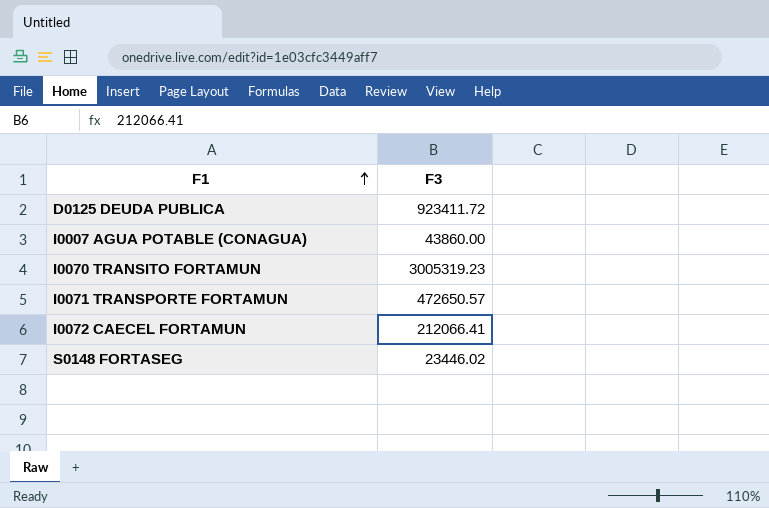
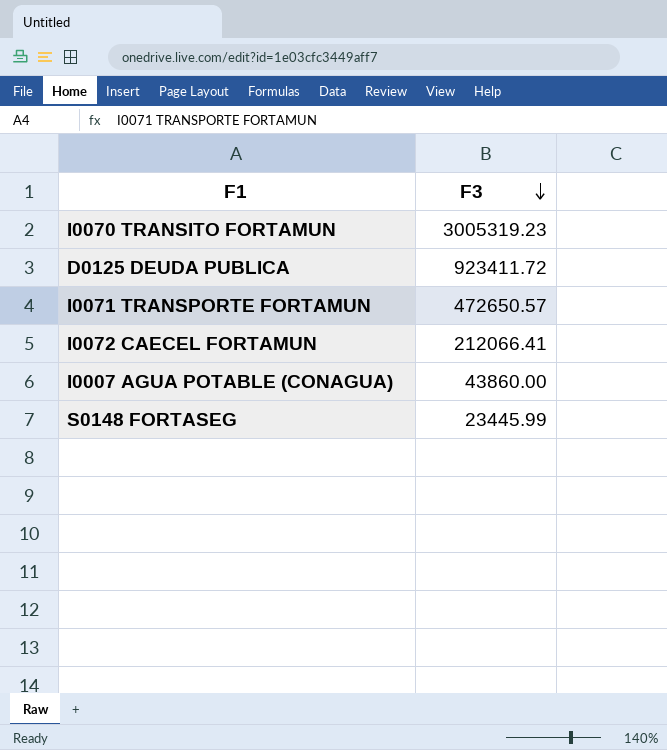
row order: F1 ascending -> F3 descending
S0148 FORTASEG | F3: 23446.02 -> 23445.99

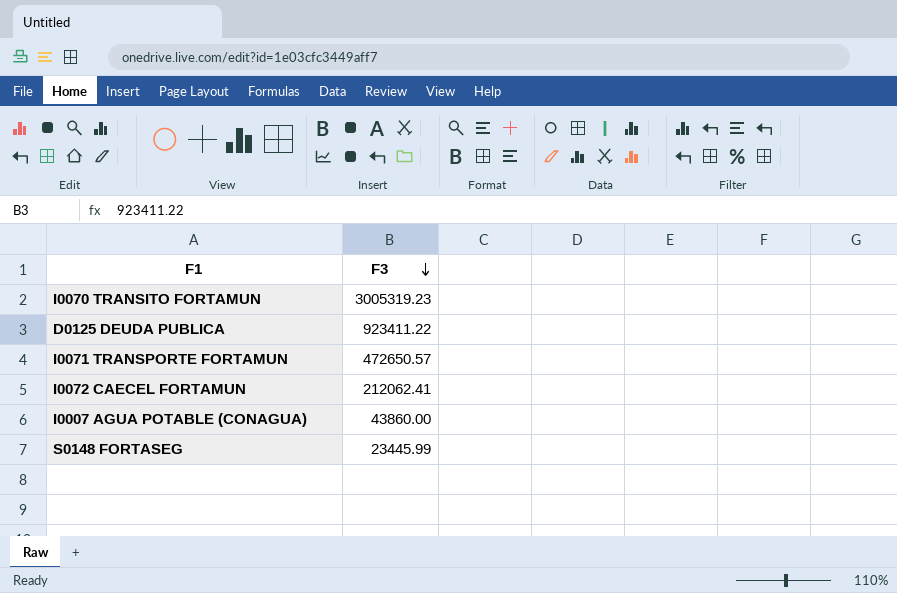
D0125 DEUDA PUBLICA | F3: 923411.72 -> 923411.22
I0072 CAECEL FORTAMUN | F3: 212066.41 -> 212062.41

